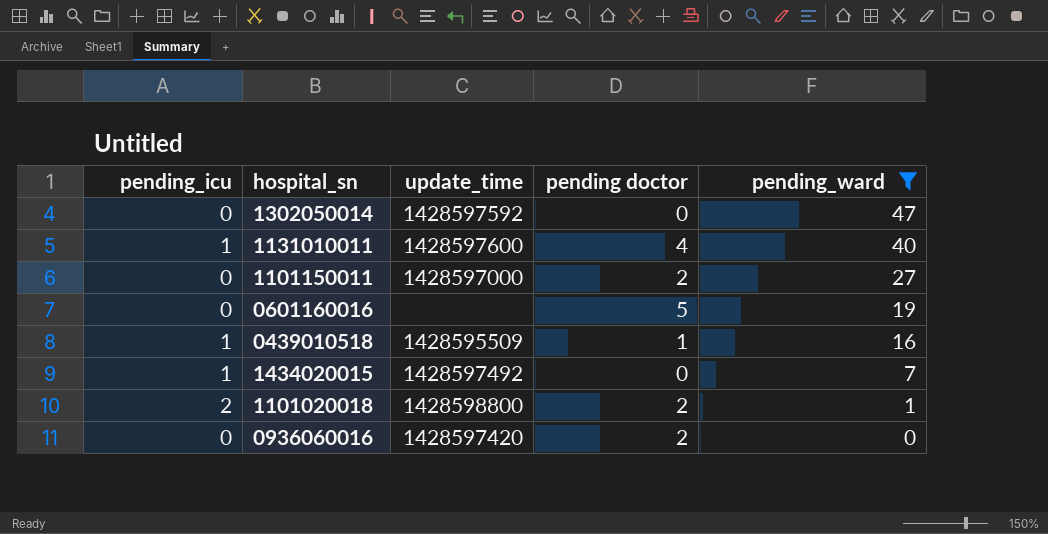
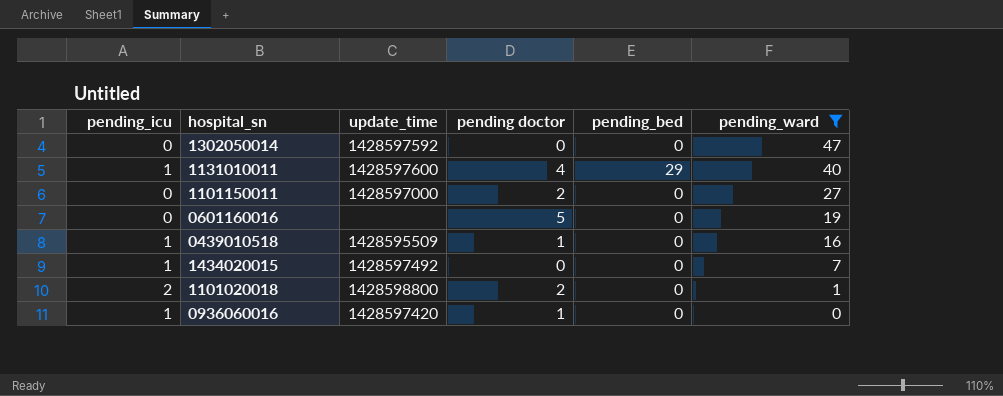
column pending_bed | position: none -> 5
0936060016 | pending_icu: 0 -> 1
0936060016 | pending doctor: 2 -> 1

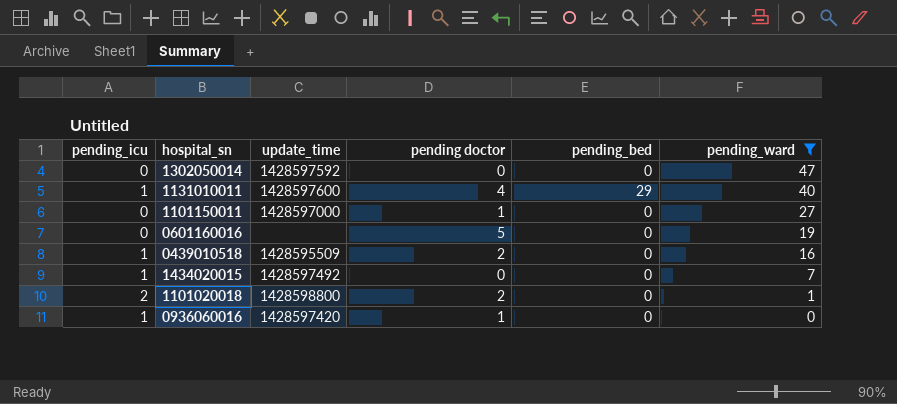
1101150011 | pending doctor: 2 -> 1
0439010518 | pending doctor: 1 -> 2

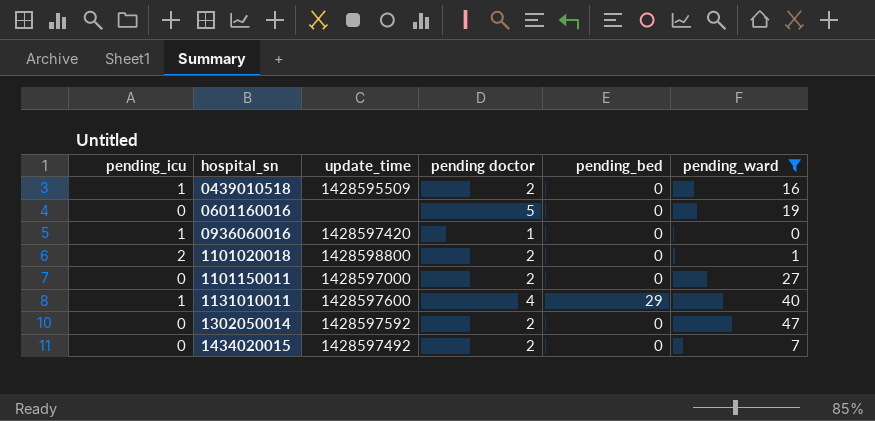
row order: pending_ward descending -> hospital_sn ascending
1101150011 | pending doctor: 1 -> 2
1302050014 | pending doctor: 0 -> 2
1434020015 | pending_icu: 1 -> 0
1434020015 | pending doctor: 0 -> 2

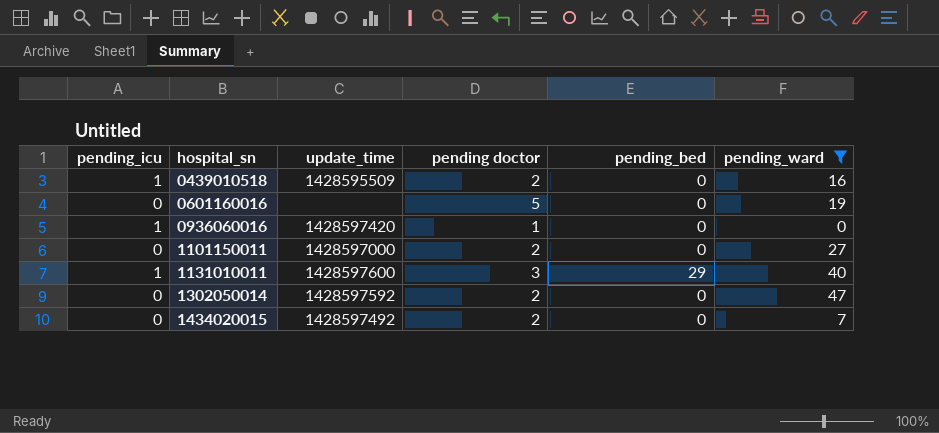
row 1101020018: 2 | 1428598800 | 2 | 0 | 1 -> none
1131010011 | pending doctor: 4 -> 3

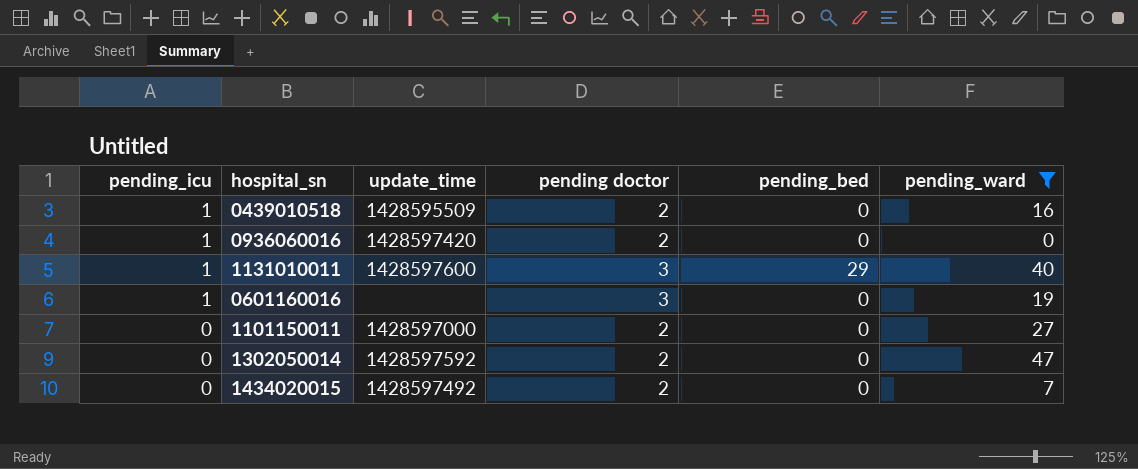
row order: hospital_sn ascending -> pending_icu descending
0936060016 | pending doctor: 1 -> 2
0601160016 | pending_icu: 0 -> 1
0601160016 | pending doctor: 5 -> 3

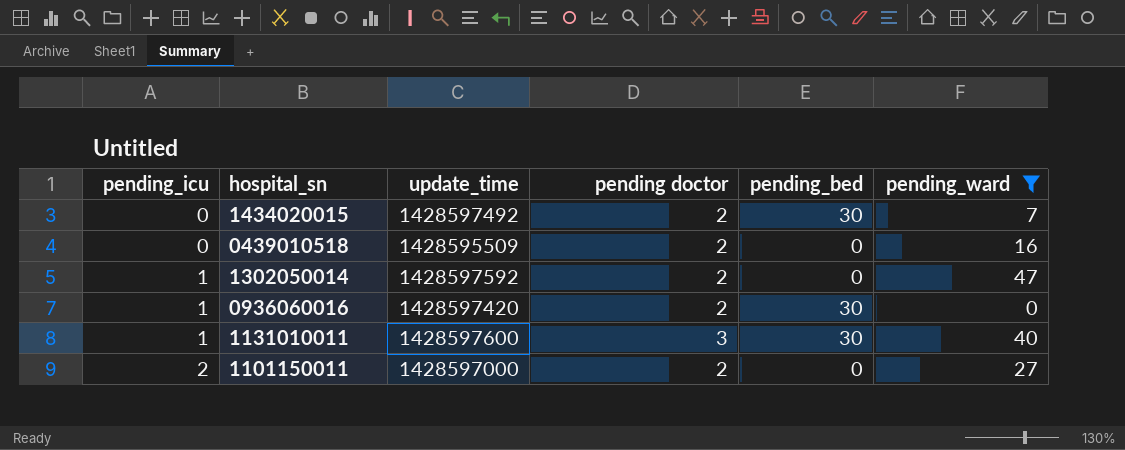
row order: pending_icu descending -> pending_icu ascending
row 0601160016: 1 | none | 3 | 0 | 19 -> none
1434020015 | pending_bed: 0 -> 30
0439010518 | pending_icu: 1 -> 0
1302050014 | pending_icu: 0 -> 1
0936060016 | pending_bed: 0 -> 30
1131010011 | pending_bed: 29 -> 30
1101150011 | pending_icu: 0 -> 2

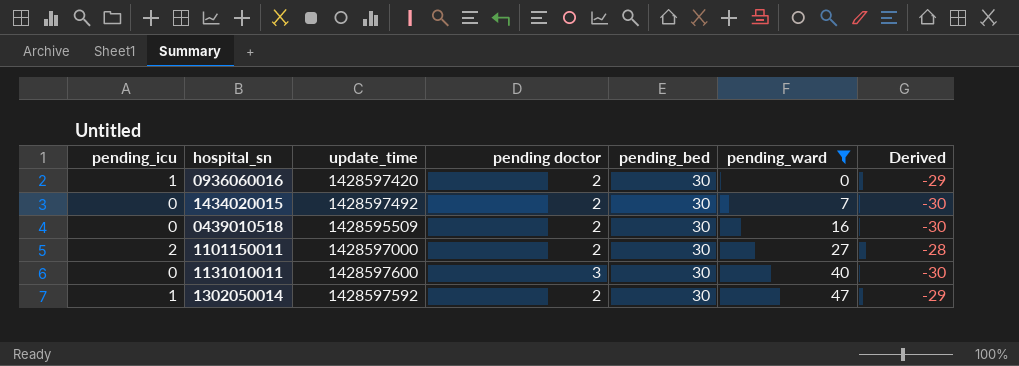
row order: pending_icu ascending -> pending_ward ascending
column Derived | formula: none -> [pending_icu] - [pending_bed]
0439010518 | pending_bed: 0 -> 30
1101150011 | pending_bed: 0 -> 30
1131010011 | pending_icu: 1 -> 0
1302050014 | pending_bed: 0 -> 30

